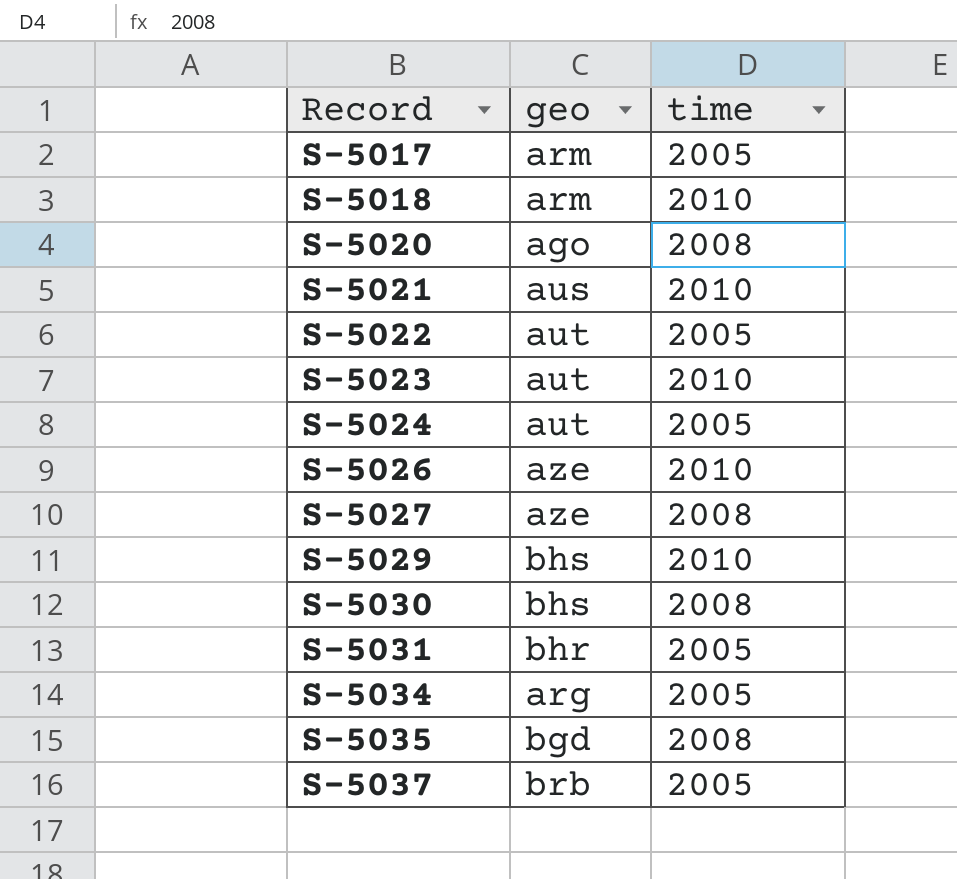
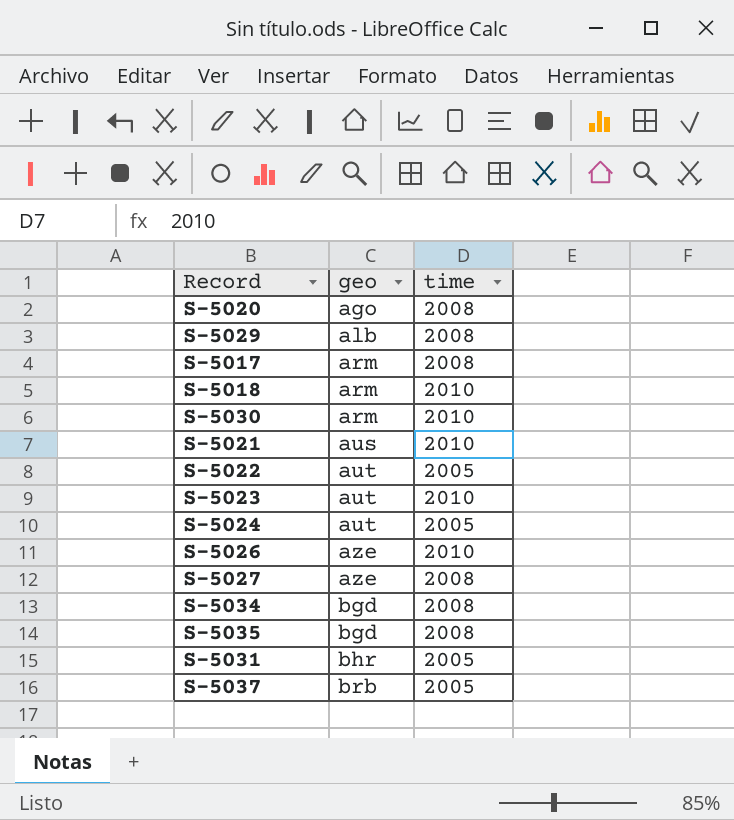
row order: Record ascending -> geo ascending
S-5029 | geo: bhs -> alb
S-5029 | time: 2010 -> 2008
S-5017 | time: 2005 -> 2008
S-5030 | geo: bhs -> arm
S-5030 | time: 2008 -> 2010
S-5034 | geo: arg -> bgd
S-5034 | time: 2005 -> 2008

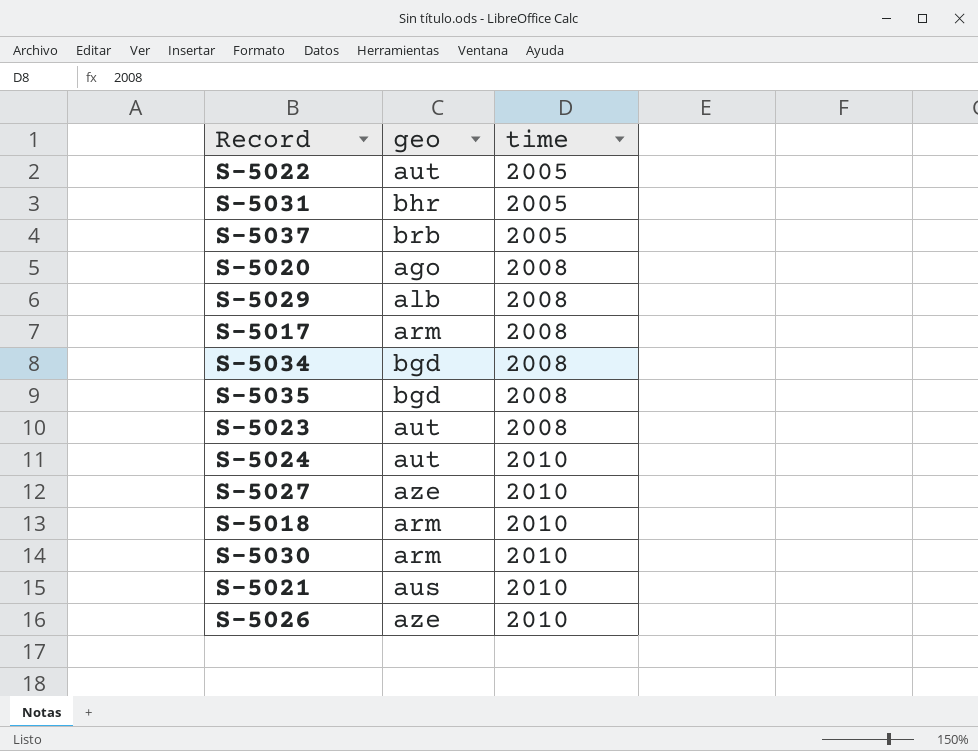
row order: geo ascending -> time ascending
S-5023 | time: 2010 -> 2008
S-5024 | time: 2005 -> 2010
S-5027 | time: 2008 -> 2010

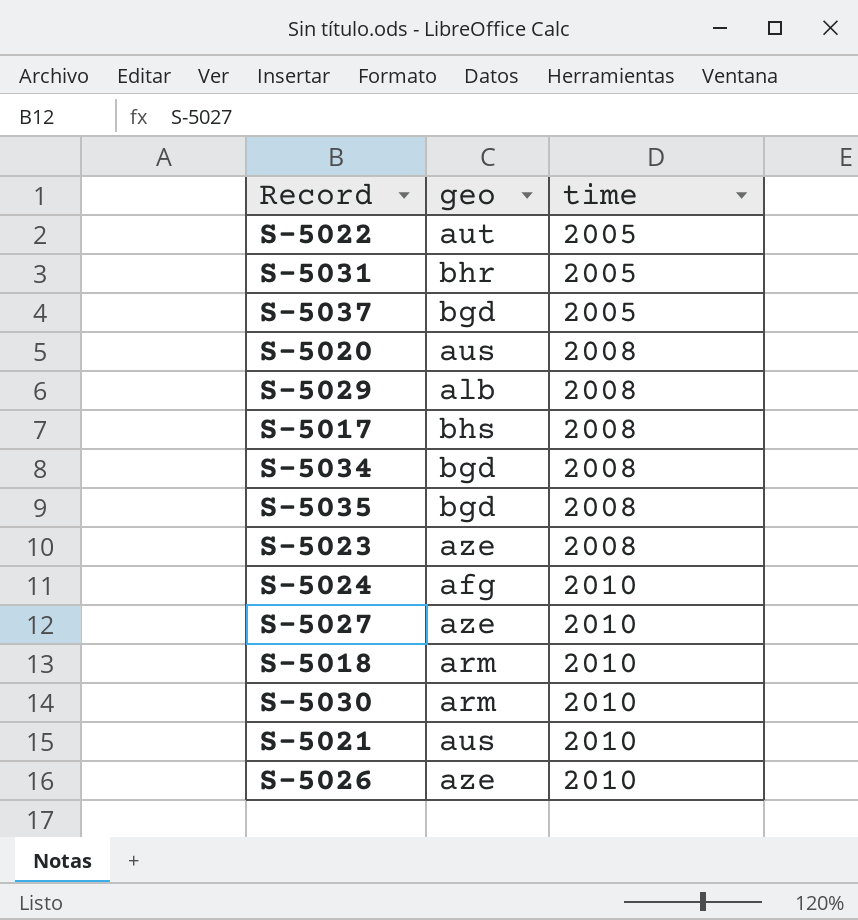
S-5037 | geo: brb -> bgd
S-5020 | geo: ago -> aus
S-5017 | geo: arm -> bhs
S-5023 | geo: aut -> aze
S-5024 | geo: aut -> afg

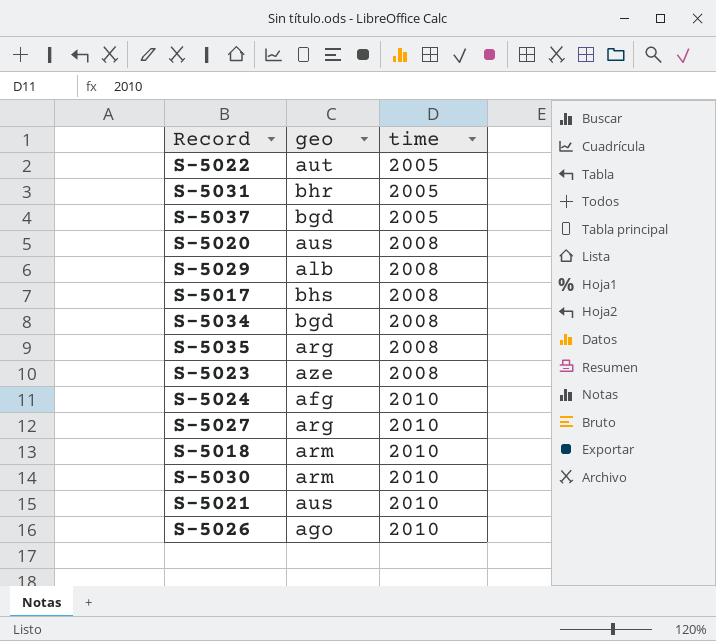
S-5035 | geo: bgd -> arg
S-5027 | geo: aze -> arg
S-5026 | geo: aze -> ago

